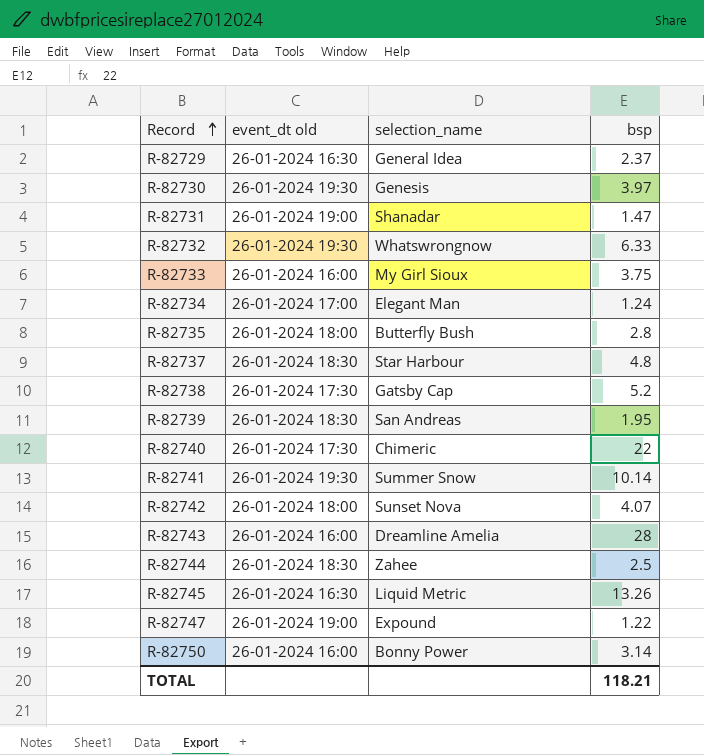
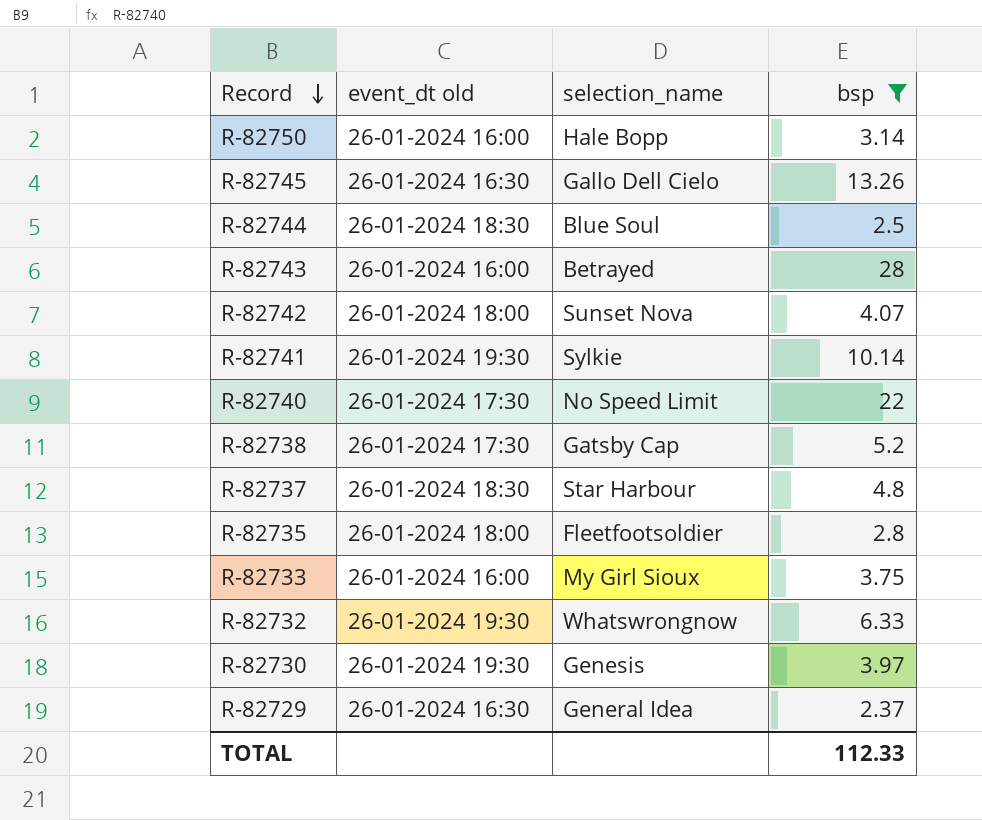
filter: none -> bsp >= 2.37
row order: Record ascending -> Record descending
R-82750 | selection_name: Bonny Power -> Hale Bopp
R-82745 | selection_name: Liquid Metric -> Gallo Dell Cielo
R-82744 | selection_name: Zahee -> Blue Soul
R-82743 | selection_name: Dreamline Amelia -> Betrayed
R-82741 | selection_name: Summer Snow -> Sylkie
R-82740 | selection_name: Chimeric -> No Speed Limit
R-82735 | selection_name: Butterfly Bush -> Fleetfootsoldier
TOTAL | bsp: 118.21 -> 112.33

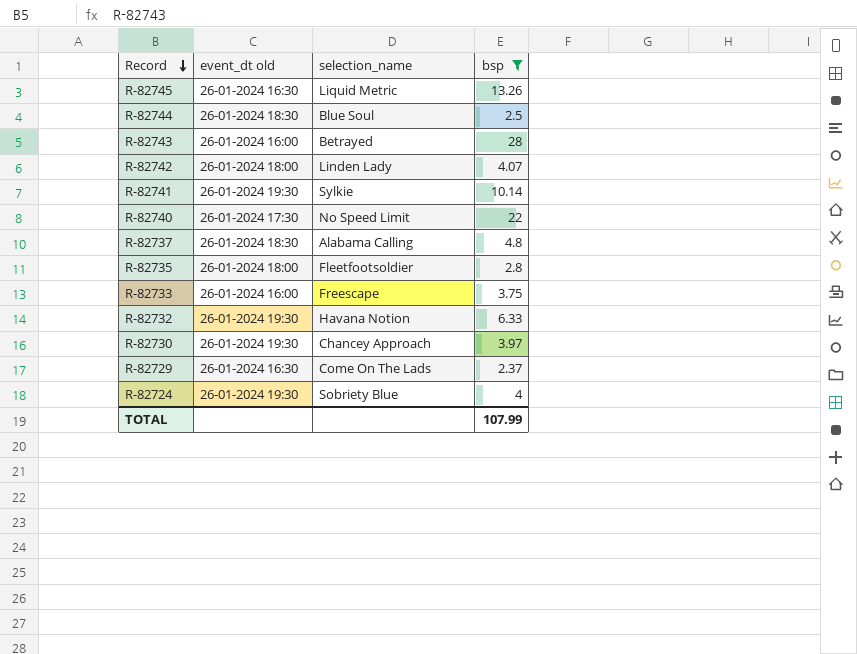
row R-82750: 26-01-2024 16:00 | Hale Bopp | 3.14 -> none
row R-82738: 26-01-2024 17:30 | Gatsby Cap | 5.2 -> none
R-82745 | selection_name: Gallo Dell Cielo -> Liquid Metric
R-82742 | selection_name: Sunset Nova -> Linden Lady
R-82737 | selection_name: Star Harbour -> Alabama Calling
R-82733 | selection_name: My Girl Sioux -> Freescape
R-82732 | selection_name: Whatswrongnow -> Havana Notion
R-82730 | selection_name: Genesis -> Chancey Approach
R-82729 | selection_name: General Idea -> Come On The Lads
row R-82724: none -> 26-01-2024 19:30 | Sobriety Blue | 4
TOTAL | bsp: 112.33 -> 107.99

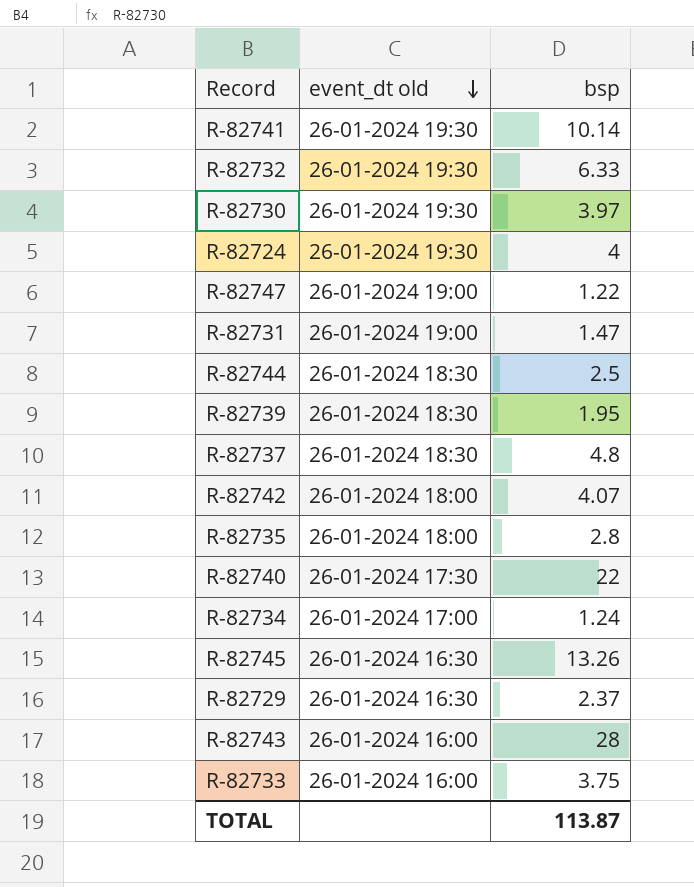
filter: bsp >= 2.37 -> none
row order: Record descending -> event_dt old descending
column selection_name | position: 3 -> none
TOTAL | bsp: 107.99 -> 113.87

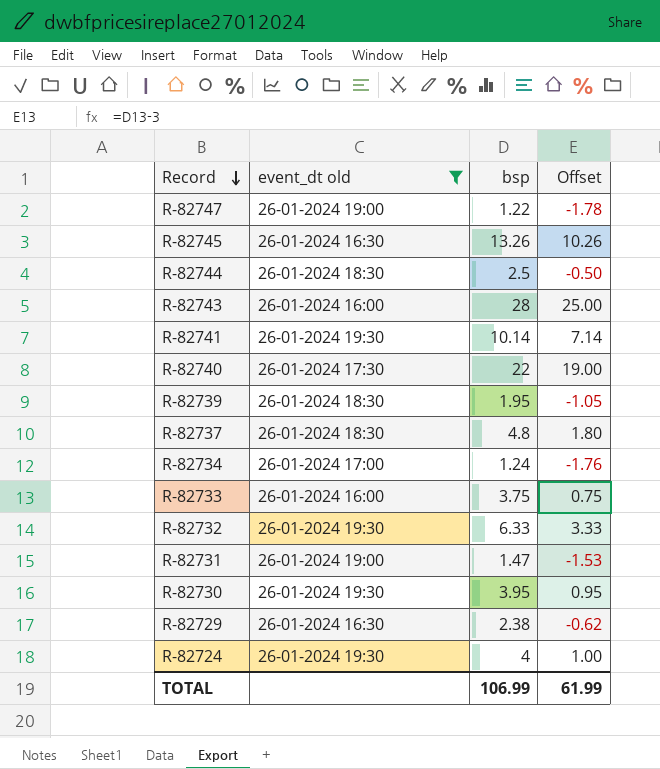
filter: none -> event_dt old != 26-01-2024 18:00
row order: event_dt old descending -> Record descending
column Offset | formula: none -> [bsp] - 3
R-82730 | bsp: 3.97 -> 3.95
R-82729 | bsp: 2.37 -> 2.38
TOTAL | bsp: 113.87 -> 106.99

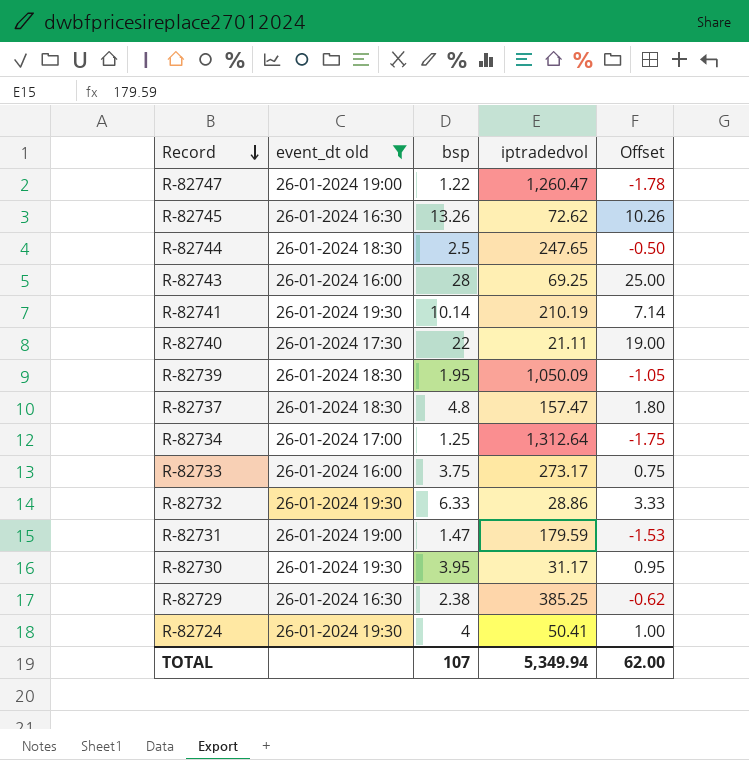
column iptradedvol | position: none -> 4
R-82734 | bsp: 1.24 -> 1.25
R-82734 | Offset: -1.76 -> -1.75
TOTAL | bsp: 106.99 -> 107
TOTAL | Offset: 61.99 -> 62.00

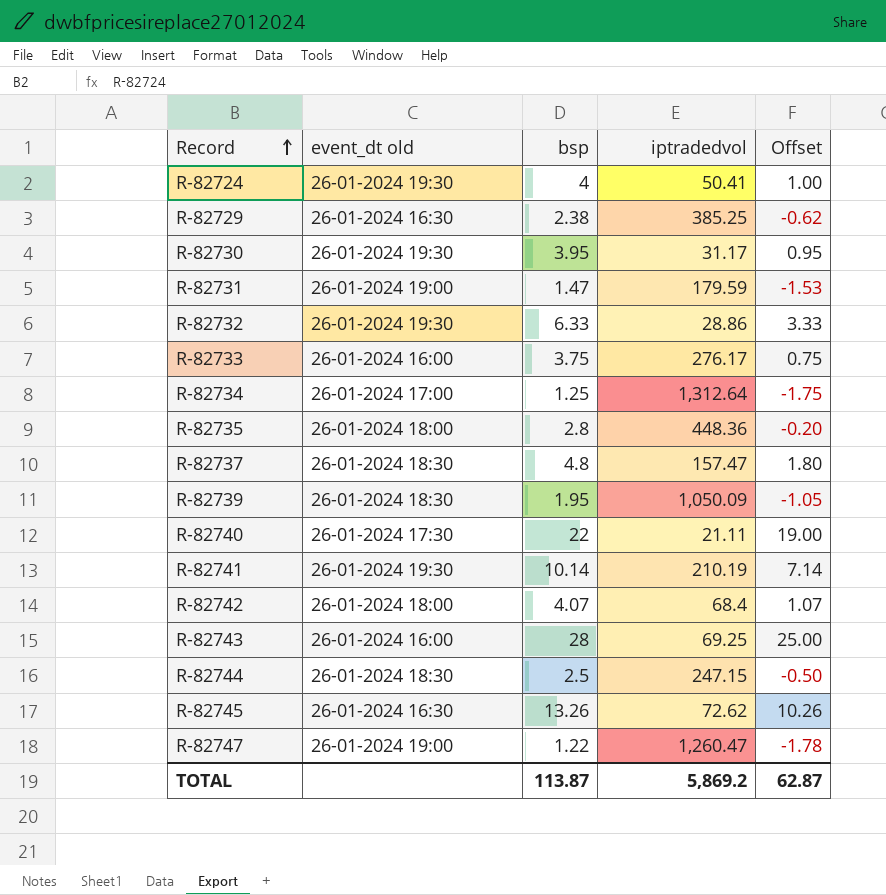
filter: event_dt old != 26-01-2024 18:00 -> none
row order: Record descending -> Record ascending
R-82733 | iptradedvol: 273.17 -> 276.17
R-82744 | iptradedvol: 247.65 -> 247.15
TOTAL | bsp: 107 -> 113.87
TOTAL | iptradedvol: 5,349.94 -> 5,869.2
TOTAL | Offset: 62.00 -> 62.87

